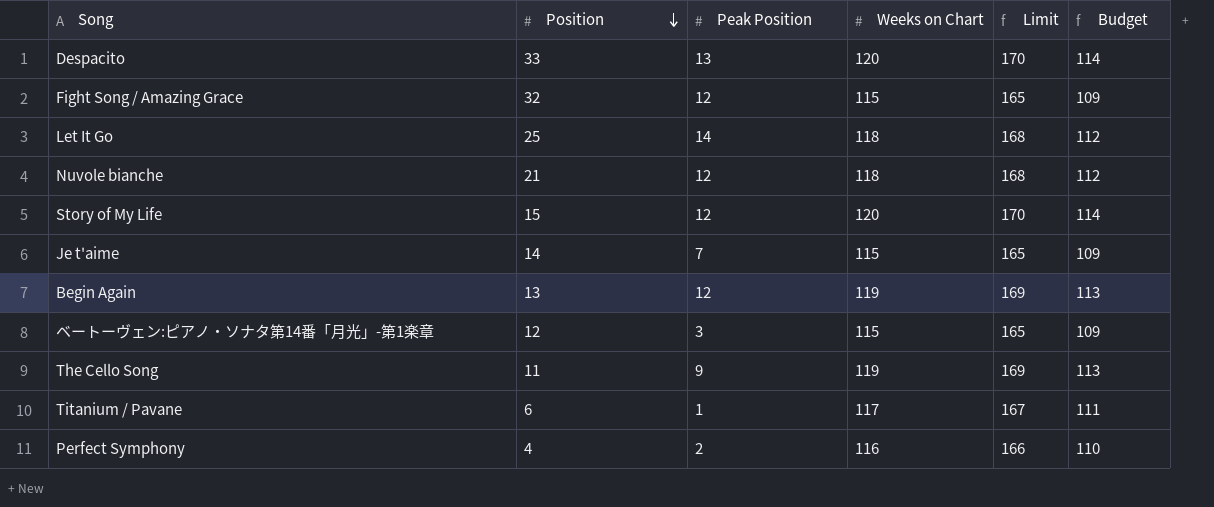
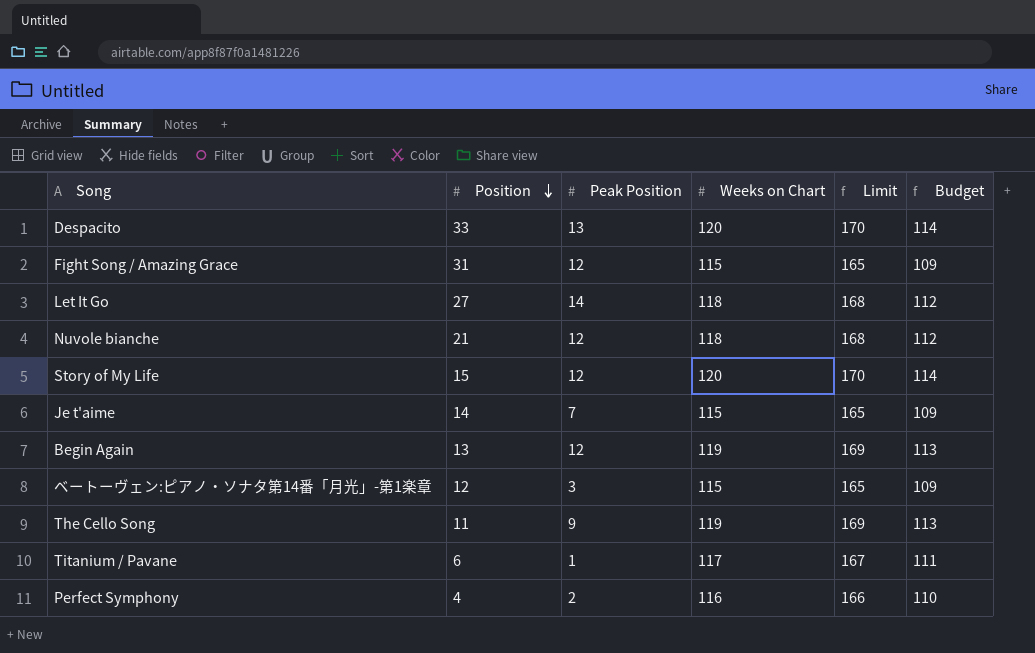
Fight Song / Amazing Grace | Position: 32 -> 31
Let It Go | Position: 25 -> 27

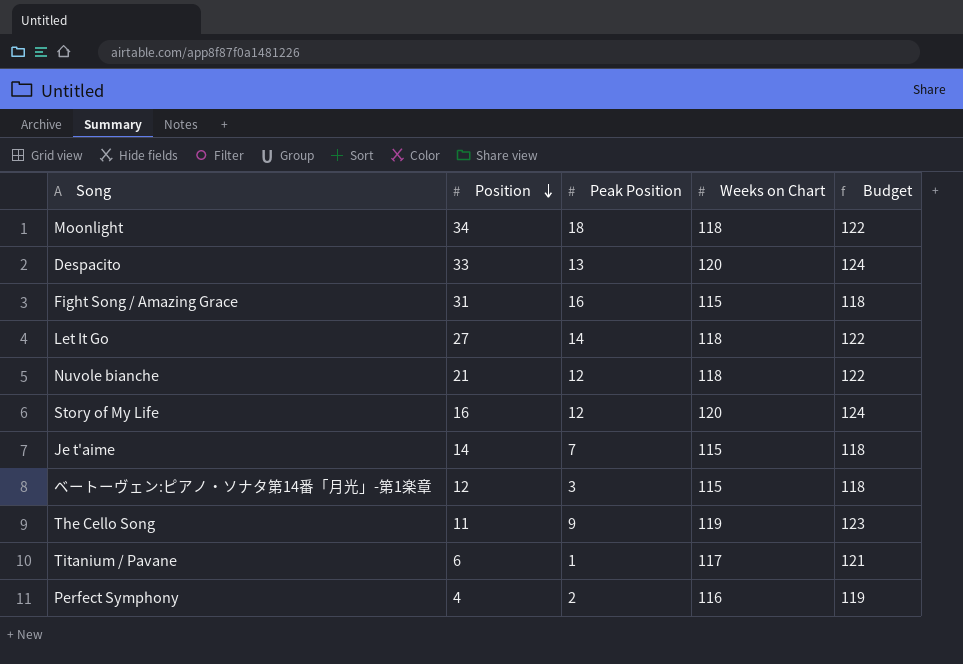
column Limit | formula: [Weeks on Chart] + 50 -> none
column Budget | formula: [Weeks on Chart] * 0.95 -> [Weeks on Chart] * 1.03
row Begin Again: 13 | 12 | 119 | 169 | 113 -> none
row Moonlight: none -> 34 | 18 | 118 | 122
Fight Song / Amazing Grace | Peak Position: 12 -> 16
Story of My Life | Position: 15 -> 16

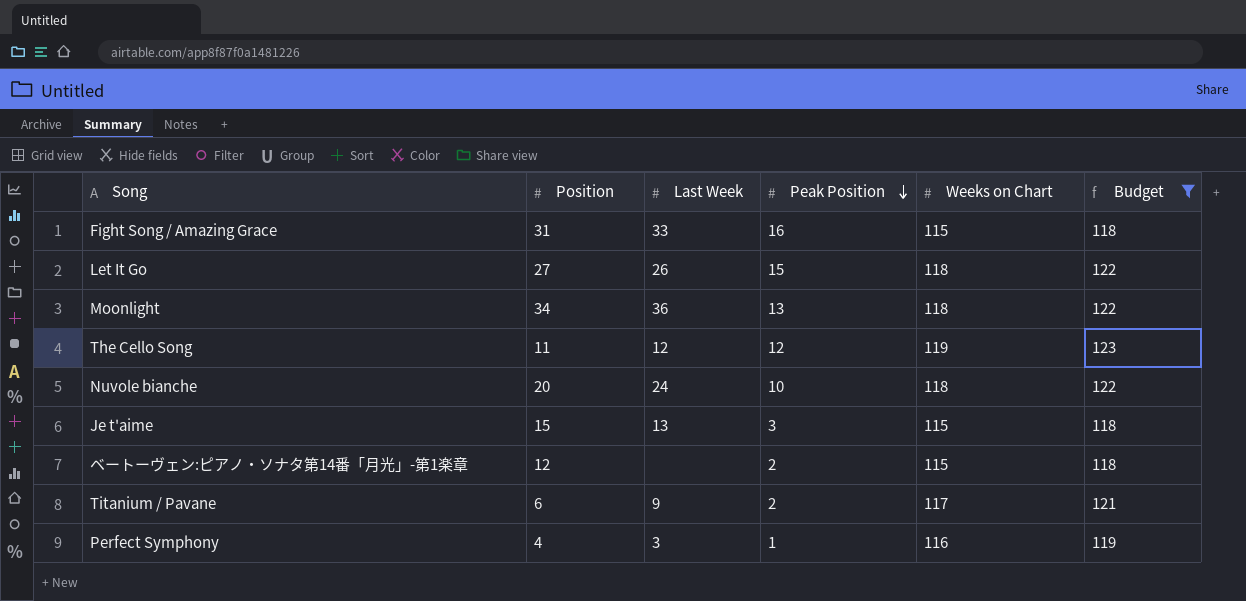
filter: none -> Budget != 124
row order: Position descending -> Peak Position descending
column Last Week | position: none -> 3
Let It Go | Peak Position: 14 -> 15
Moonlight | Peak Position: 18 -> 13
The Cello Song | Peak Position: 9 -> 12
Nuvole bianche | Position: 21 -> 20
Nuvole bianche | Peak Position: 12 -> 10
Je t'aime | Position: 14 -> 15
Je t'aime | Peak Position: 7 -> 3
ベートーヴェン:ピアノ・ソナタ第14番「月光」-第1楽章 | Peak Position: 3 -> 2
Titanium / Pavane | Peak Position: 1 -> 2
Perfect Symphony | Peak Position: 2 -> 1

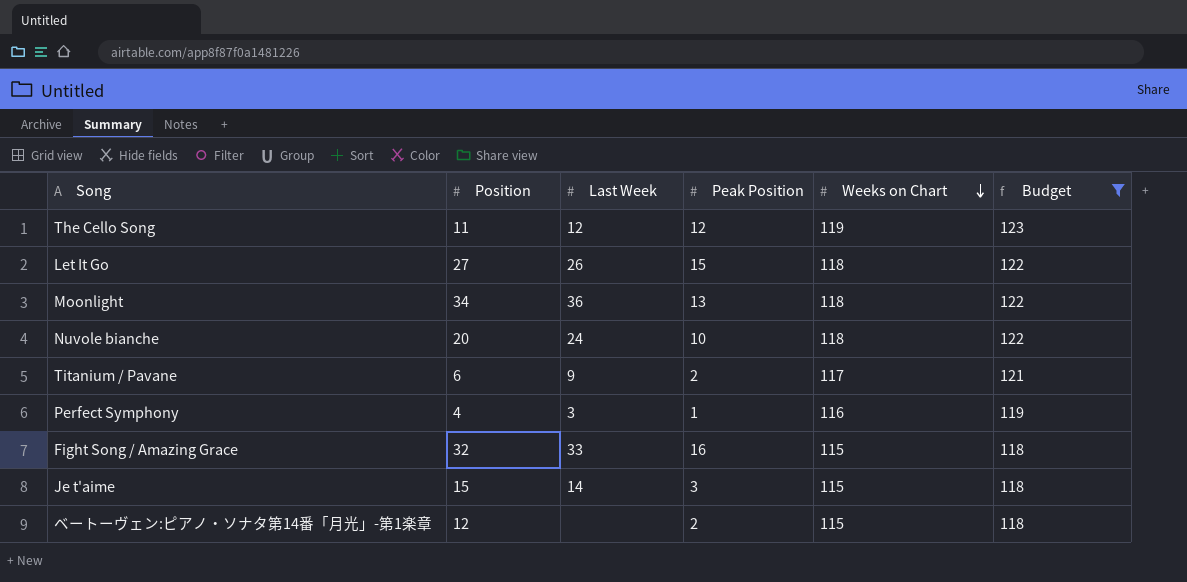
row order: Peak Position descending -> Weeks on Chart descending
Fight Song / Amazing Grace | Position: 31 -> 32
Je t'aime | Last Week: 13 -> 14

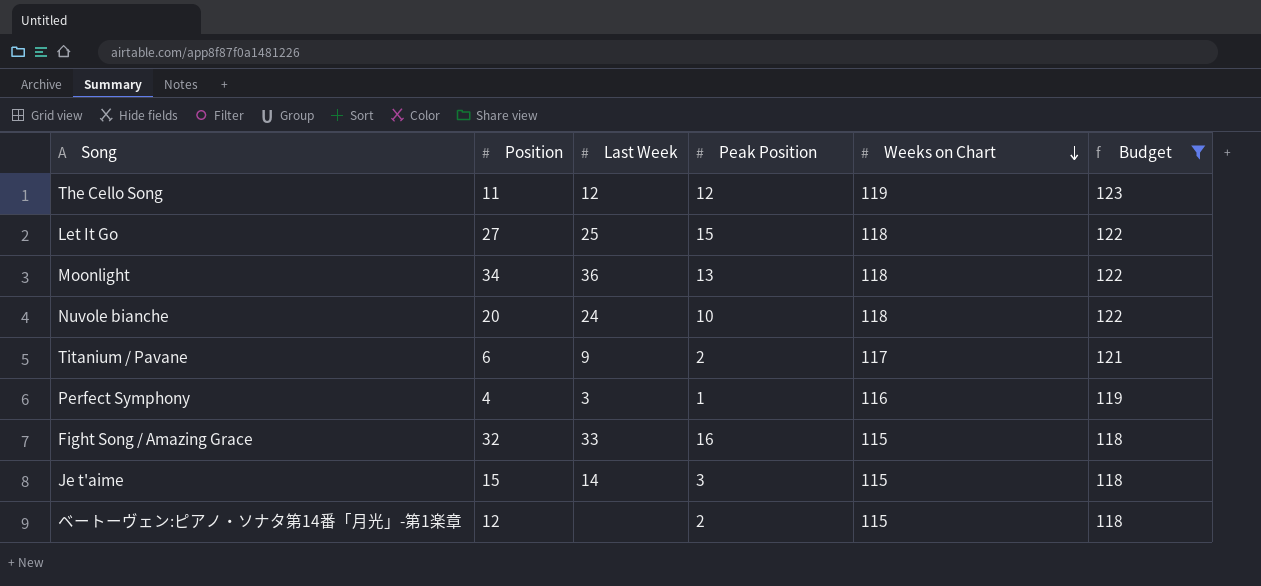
Let It Go | Last Week: 26 -> 25

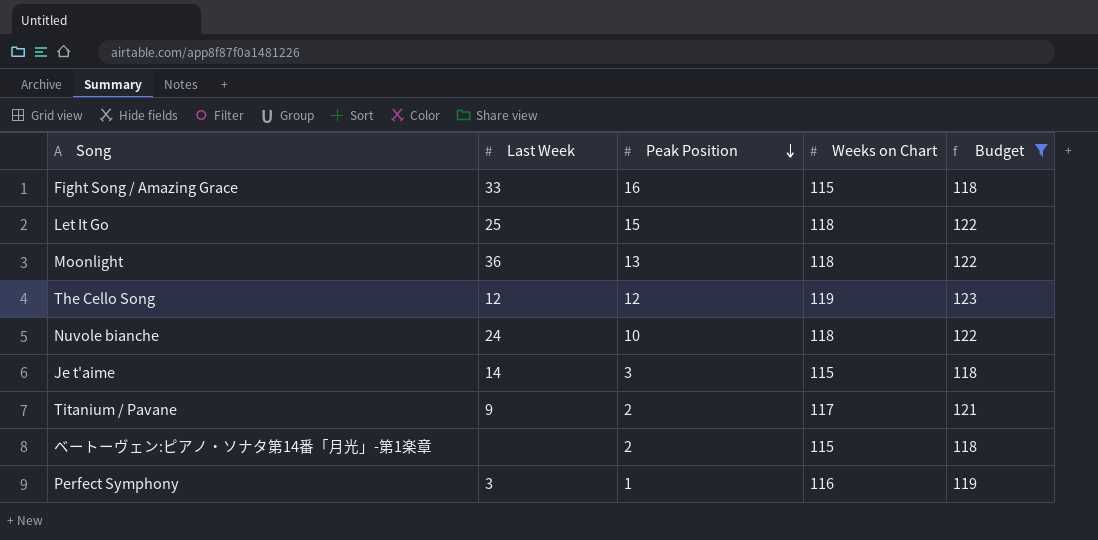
row order: Weeks on Chart descending -> Peak Position descending
column Position | position: 2 -> none

